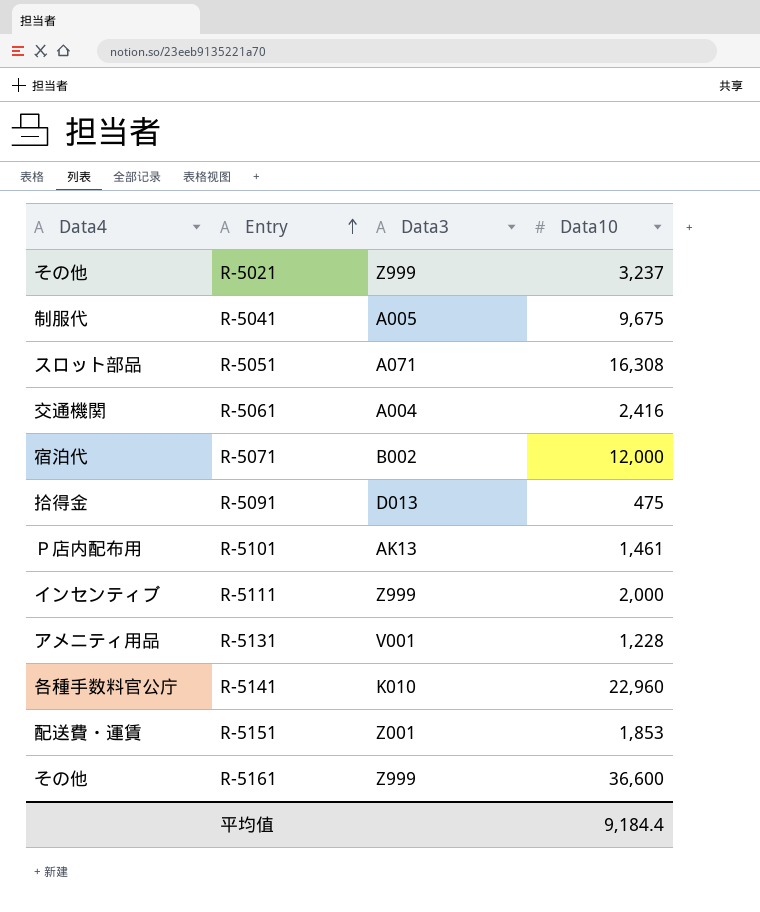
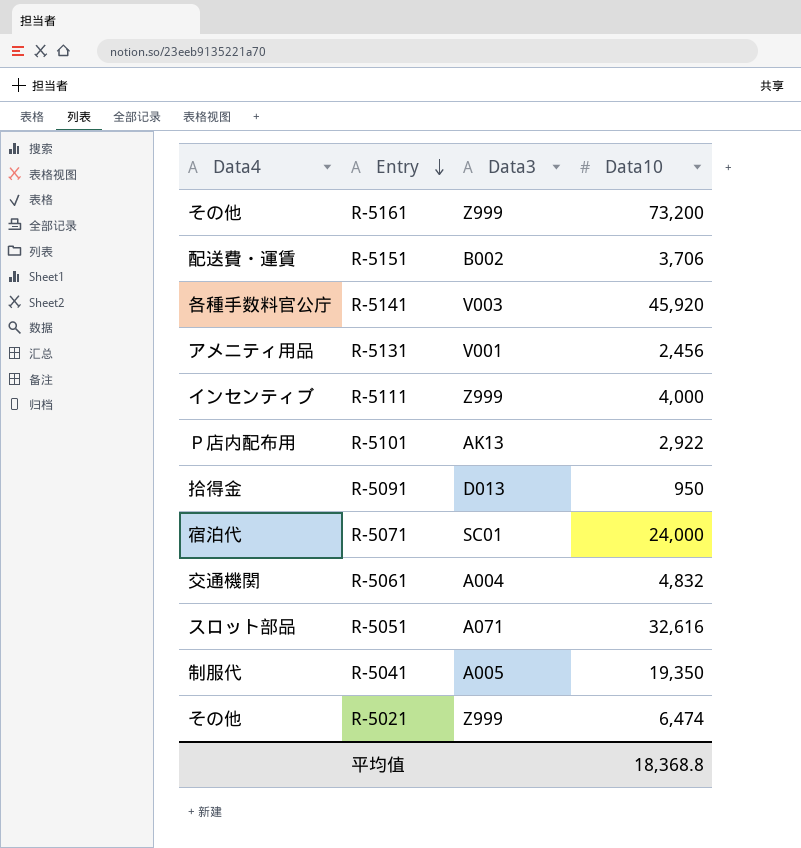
row order: Entry ascending -> Entry descending
R-5161 | Data10: 36,600 -> 73,200
R-5151 | Data3: Z001 -> B002
R-5151 | Data10: 1,853 -> 3,706
R-5141 | Data3: K010 -> V003
R-5141 | Data10: 22,960 -> 45,920
R-5131 | Data10: 1,228 -> 2,456
R-5111 | Data10: 2,000 -> 4,000
R-5101 | Data10: 1,461 -> 2,922
R-5091 | Data10: 475 -> 950
R-5071 | Data3: B002 -> SC01
R-5071 | Data10: 12,000 -> 24,000
R-5061 | Data10: 2,416 -> 4,832
R-5051 | Data10: 16,308 -> 32,616
R-5041 | Data10: 9,675 -> 19,350
R-5021 | Data10: 3,237 -> 6,474
平均值 | Data10: 9,184.4 -> 18,368.8

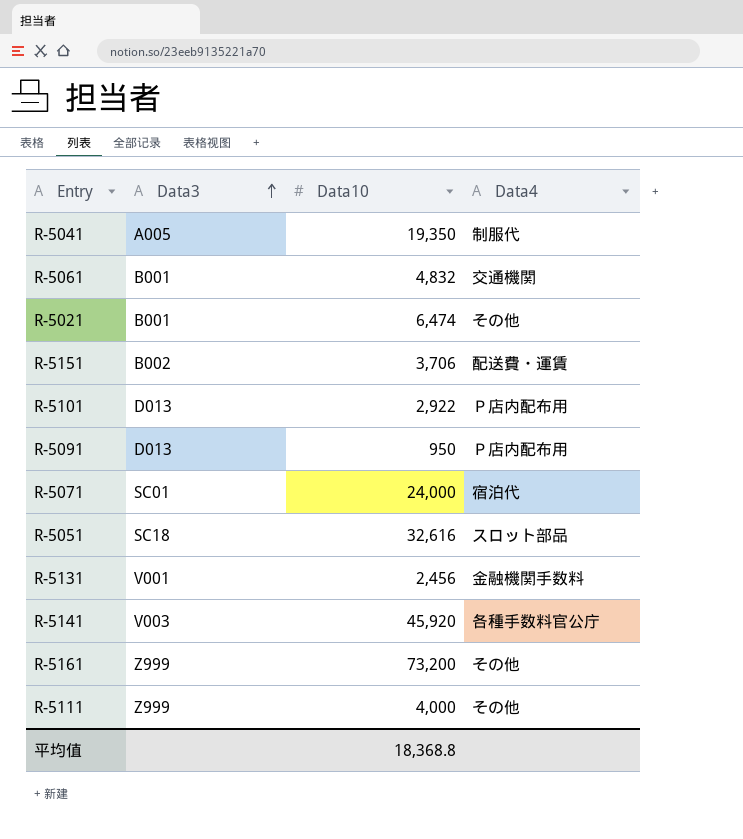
row order: Entry descending -> Data3 ascending
column Data4 | position: 1 -> 4
R-5061 | Data3: A004 -> B001
R-5021 | Data3: Z999 -> B001
R-5101 | Data3: AK13 -> D013
R-5091 | Data4: 拾得金 -> Ｐ店内配布用
R-5051 | Data3: A071 -> SC18
R-5131 | Data4: アメニティ用品 -> 金融機関手数料
R-5111 | Data4: インセンティブ -> その他

